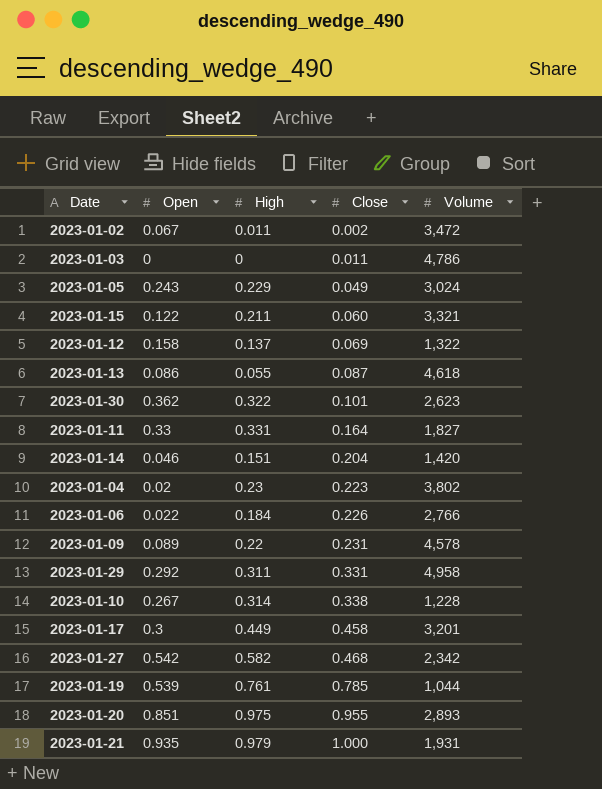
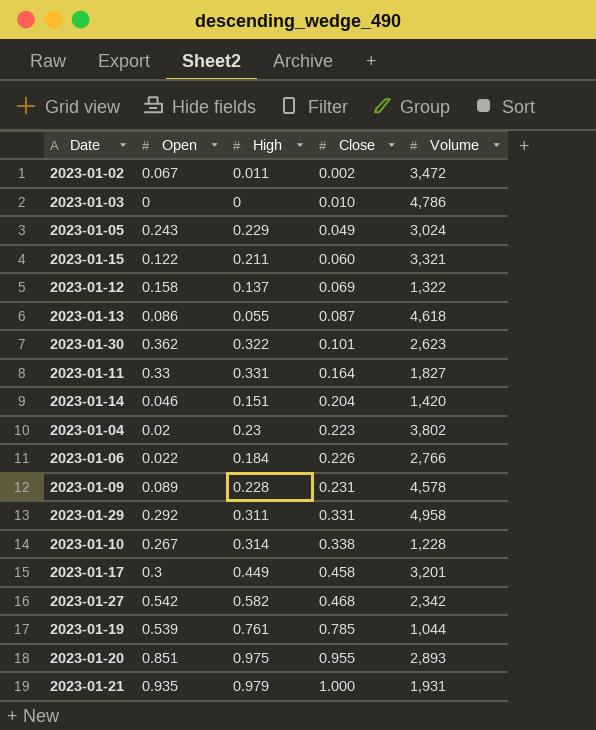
2023-01-03 | Close: 0.011 -> 0.010
2023-01-09 | High: 0.22 -> 0.228

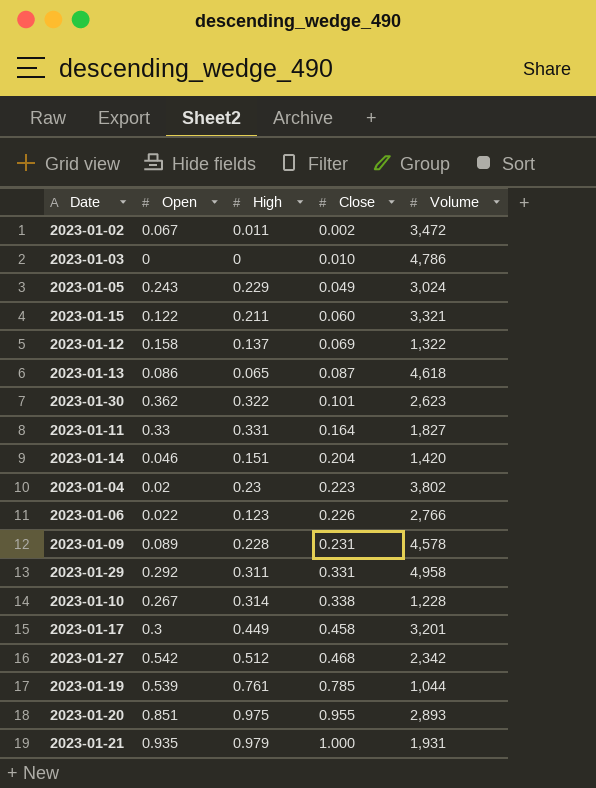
2023-01-13 | High: 0.055 -> 0.065
2023-01-06 | High: 0.184 -> 0.123
2023-01-27 | High: 0.582 -> 0.512

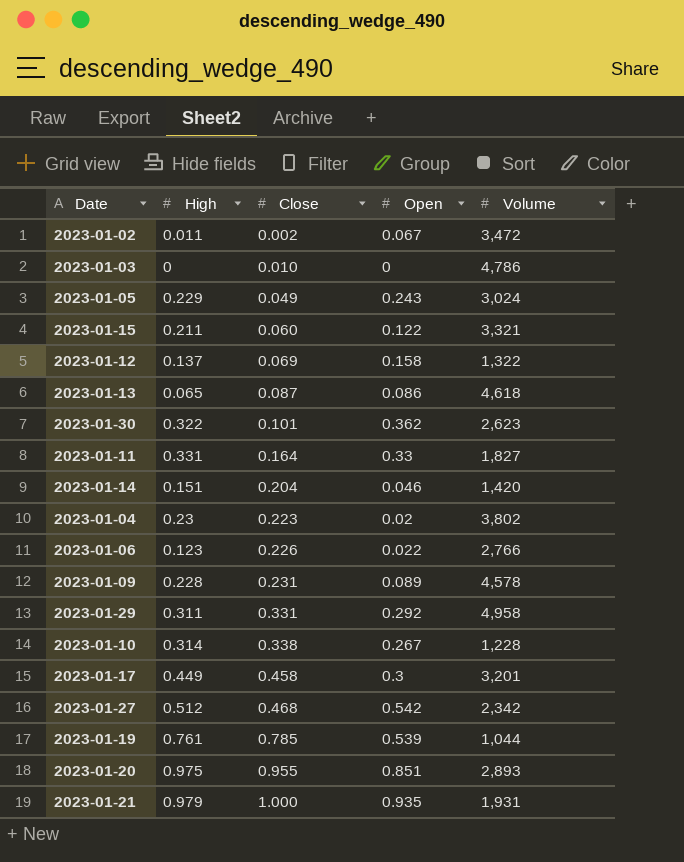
column Open | position: 2 -> 4

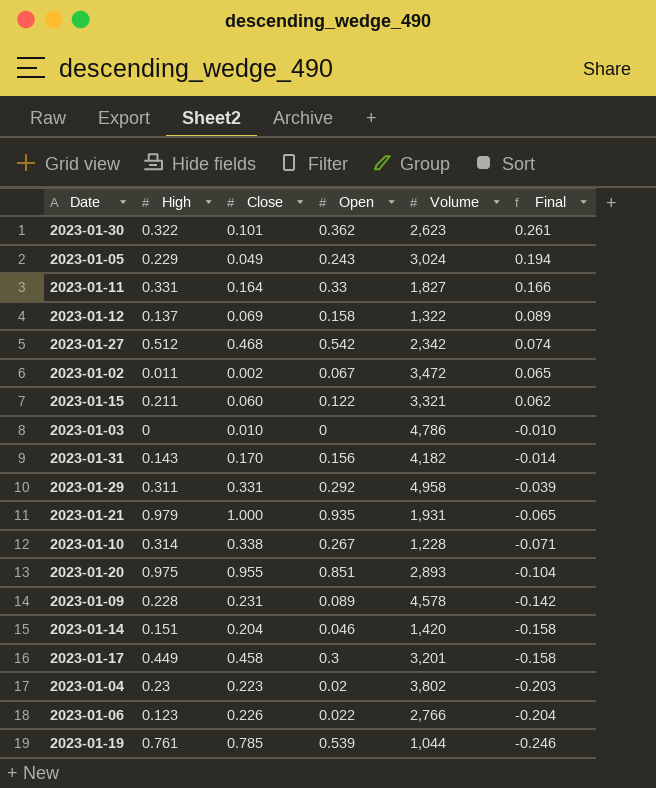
row order: Close ascending -> Final descending
column Final | formula: none -> [Open] - [Close]
row 2023-01-13: 0.065 | 0.087 | 0.086 | 4,618 -> none
row 2023-01-31: none -> 0.143 | 0.170 | 0.156 | 4,182 | -0.014

